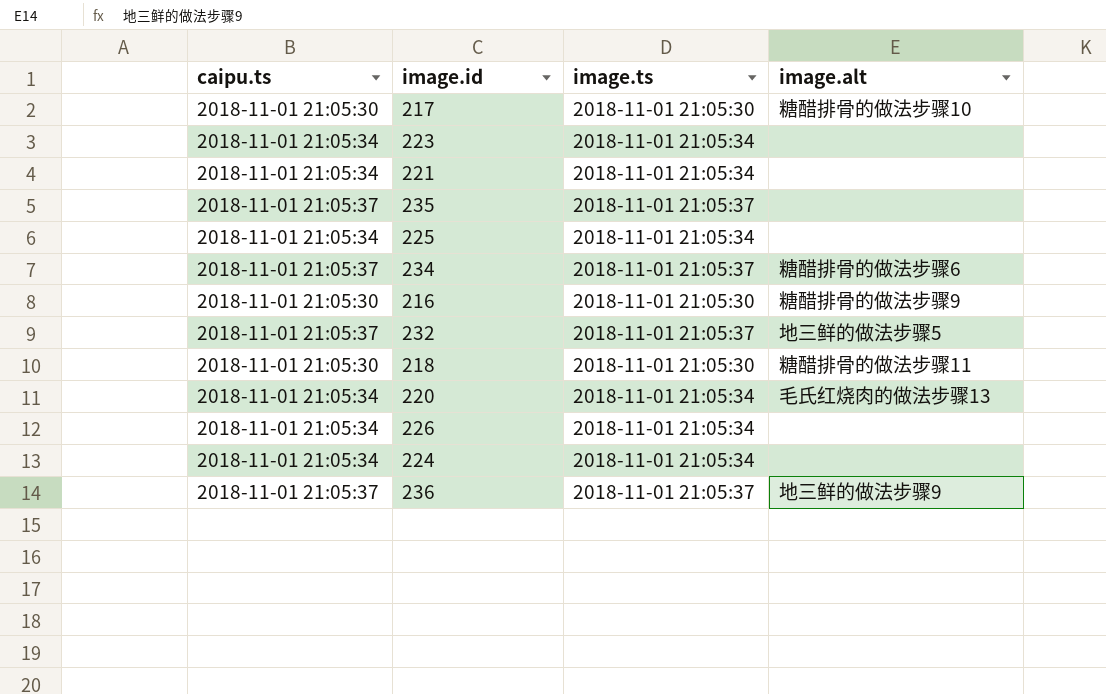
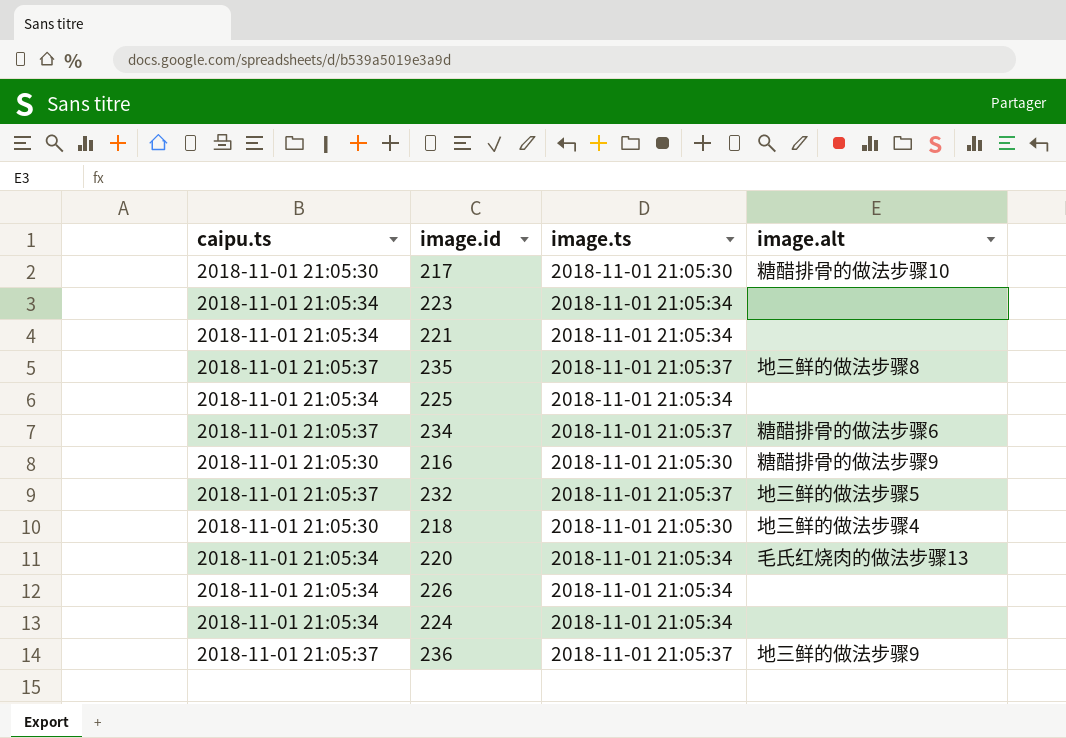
235 | image.alt: none -> 地三鲜的做法步骤8
218 | image.alt: 糖醋排骨的做法步骤11 -> 地三鲜的做法步骤4

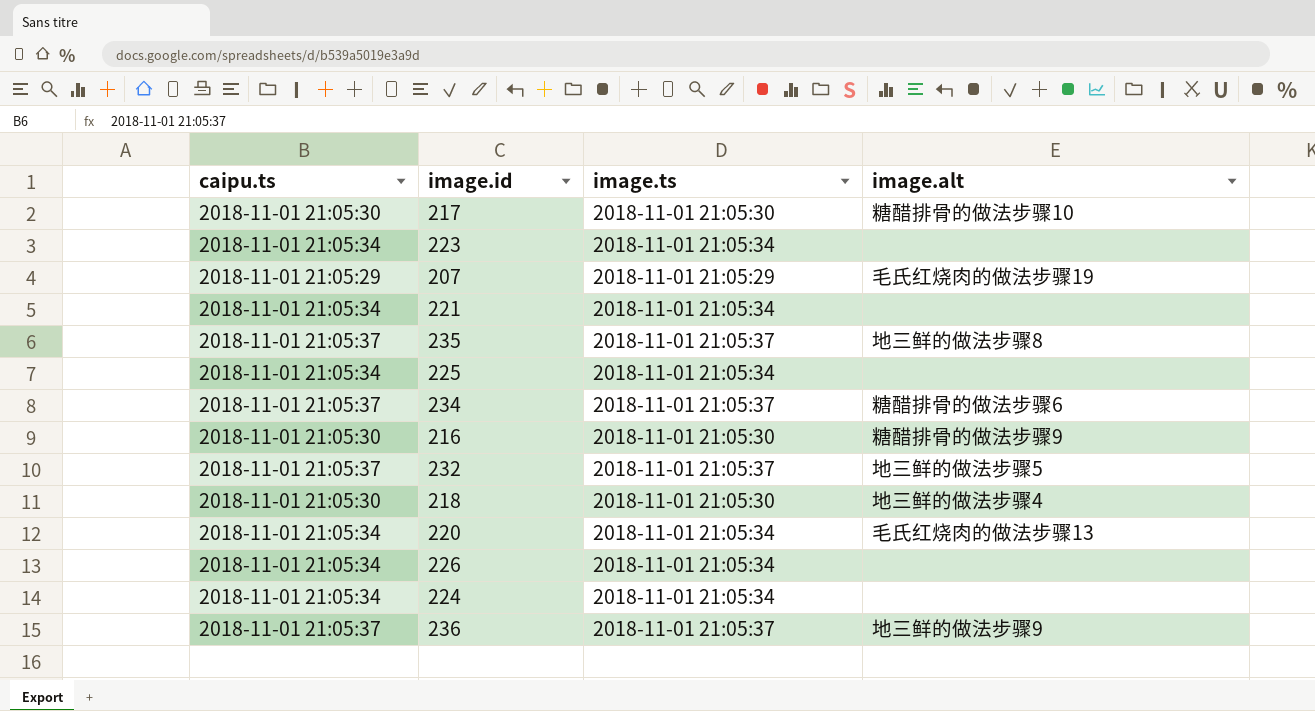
row 207: none -> 2018-11-01 21:05:29 | 2018-11-01 21:05:29 | 毛氏红烧肉的做法步骤19

